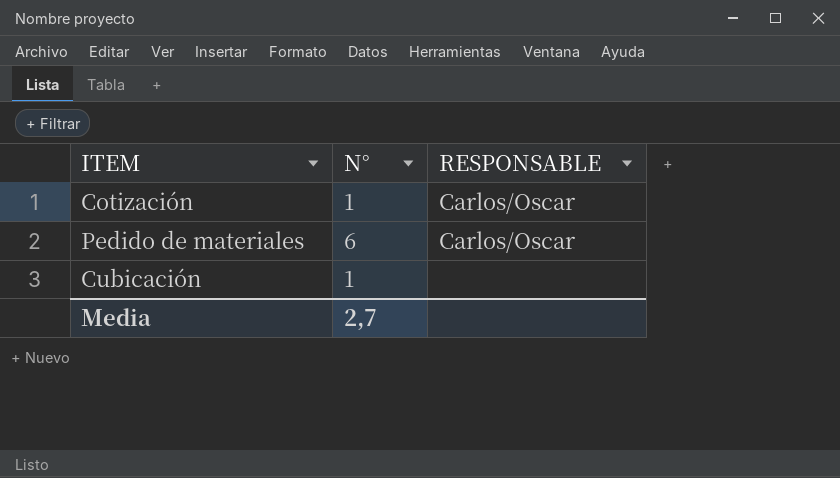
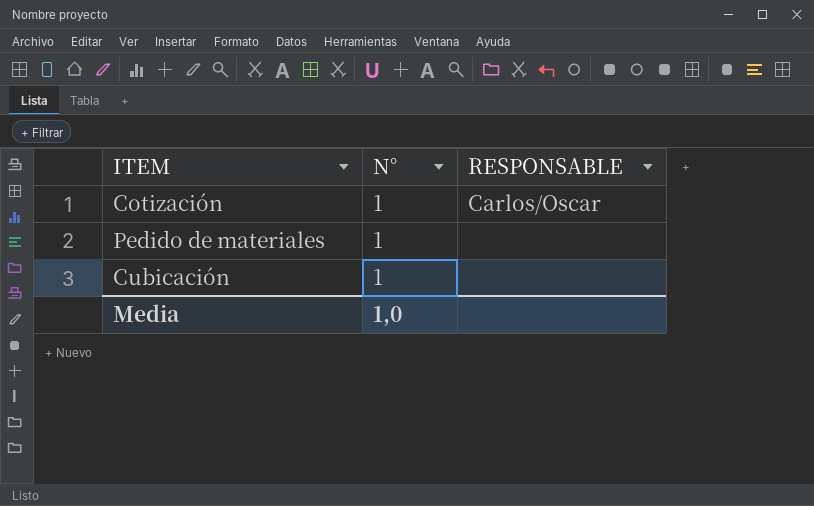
Pedido de materiales | N°: 6 -> 1
Pedido de materiales | RESPONSABLE: Carlos/Oscar -> none
Media | N°: 2,7 -> 1,0

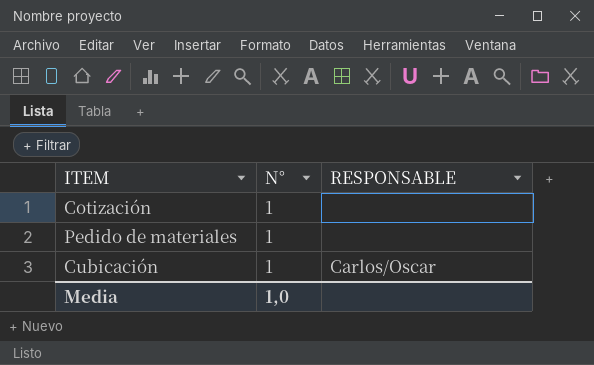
Cotización | RESPONSABLE: Carlos/Oscar -> none
Cubicación | RESPONSABLE: none -> Carlos/Oscar

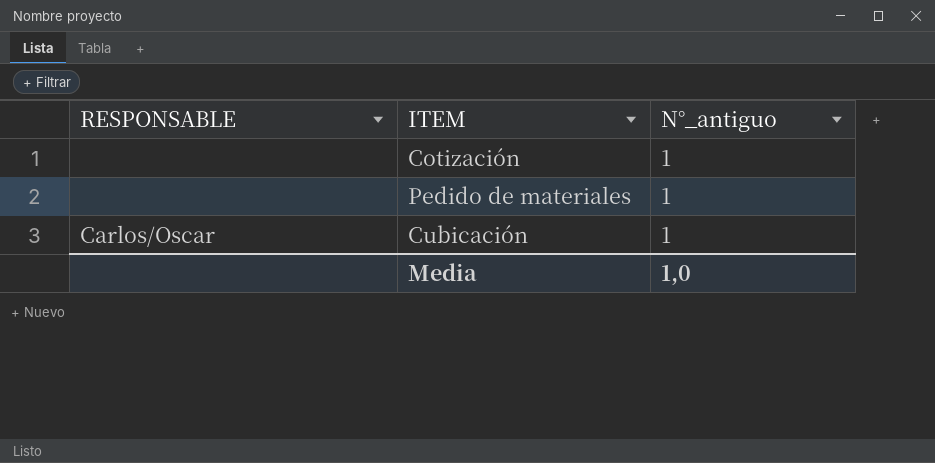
column RESPONSABLE | position: 3 -> 1
column name: N° -> N°_antiguo

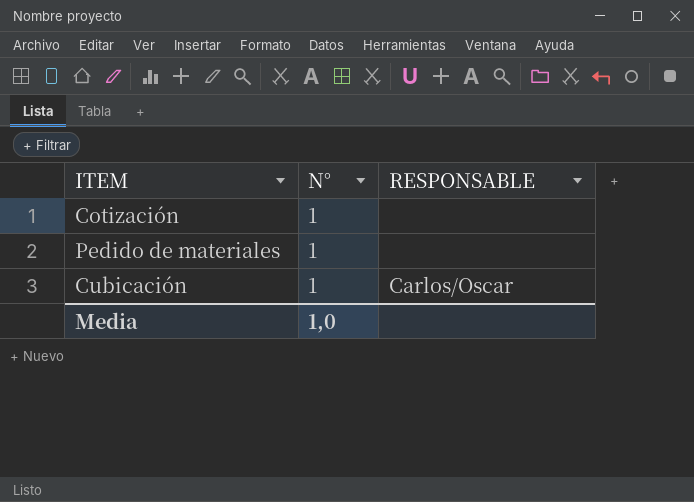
column name: N°_antiguo -> N°
column RESPONSABLE | position: 1 -> 3

